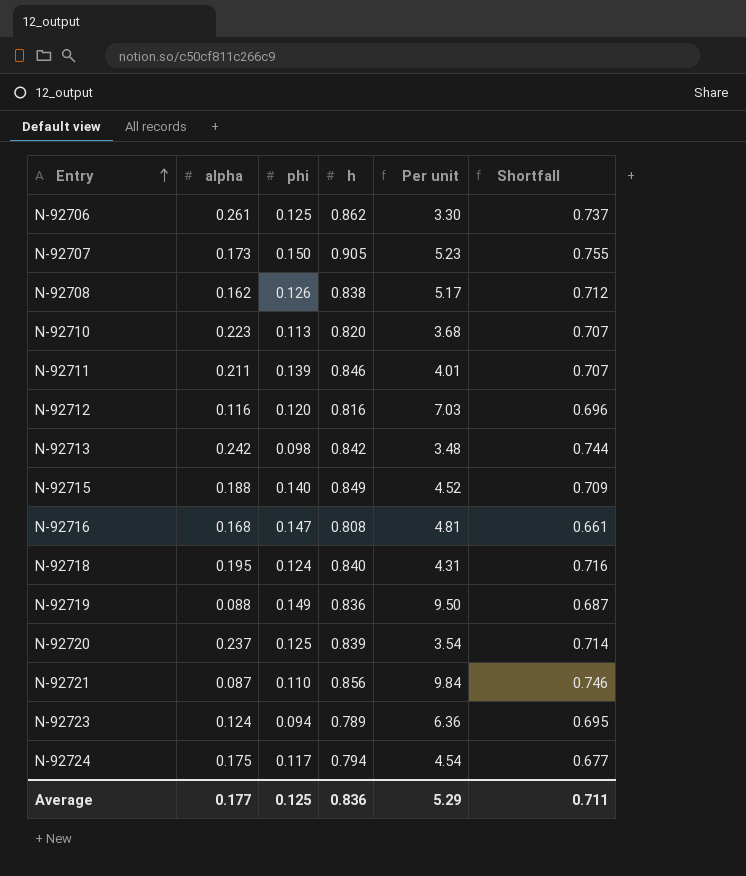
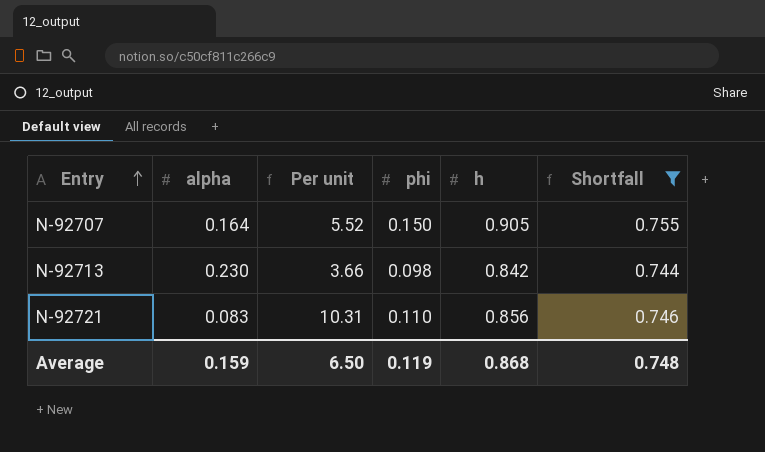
filter: none -> Shortfall >= 0.744
column Per unit | position: 5 -> 3
N-92707 | alpha: 0.173 -> 0.164
N-92707 | Per unit: 5.23 -> 5.52
N-92713 | alpha: 0.242 -> 0.230
N-92713 | Per unit: 3.48 -> 3.66
N-92721 | alpha: 0.087 -> 0.083
N-92721 | Per unit: 9.84 -> 10.31
Average | alpha: 0.177 -> 0.159
Average | Per unit: 5.29 -> 6.50
Average | phi: 0.125 -> 0.119
Average | h: 0.836 -> 0.868
Average | Shortfall: 0.711 -> 0.748

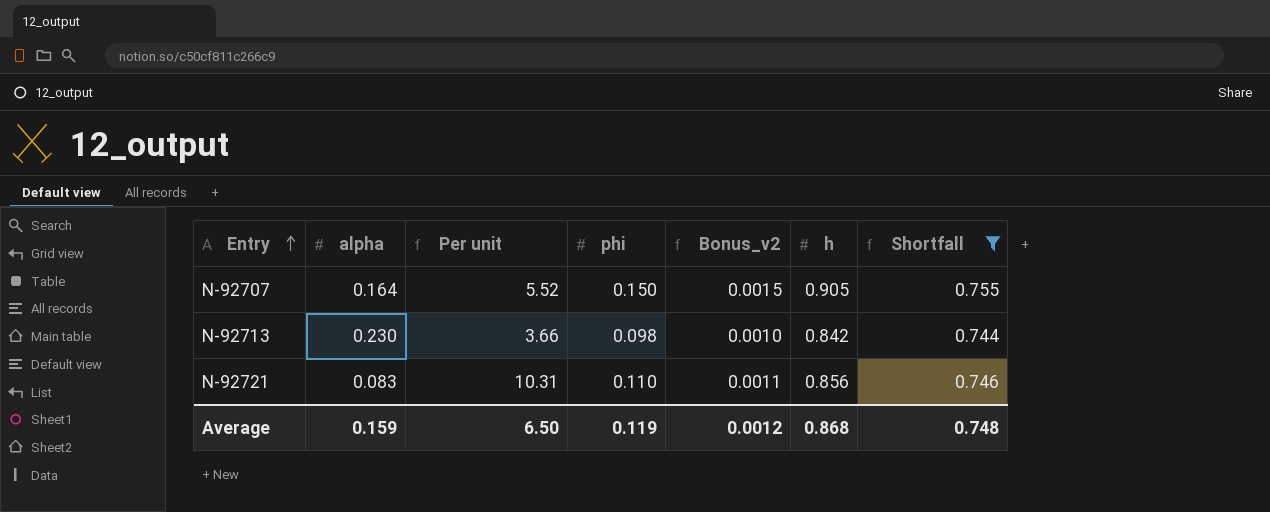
column Bonus_v2 | formula: none -> [phi] * 0.01

